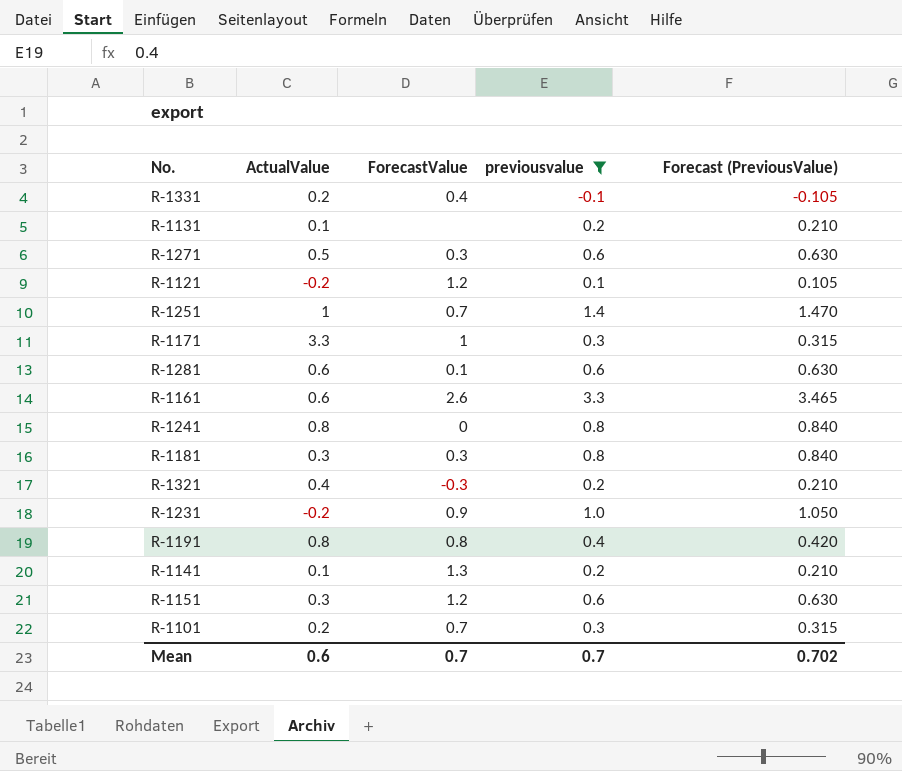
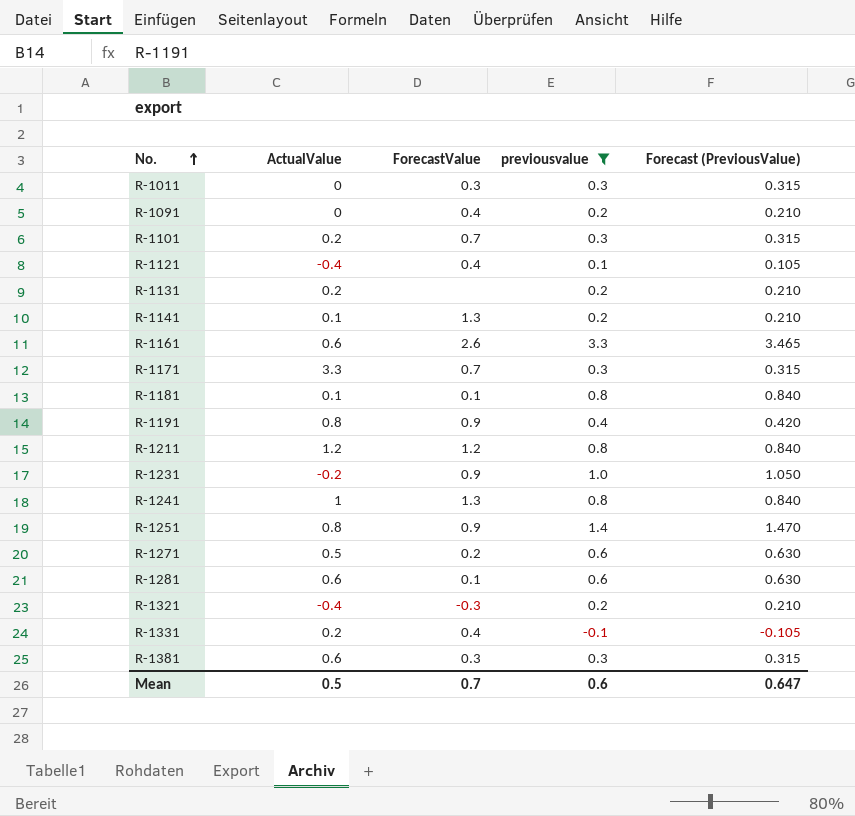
row order: none -> No. ascending
row R-1151: 0.3 | 1.2 | 0.6 | 0.630 -> none
row R-1011: none -> 0 | 0.3 | 0.3 | 0.315
row R-1091: none -> 0 | 0.4 | 0.2 | 0.210
R-1121 | ActualValue: -0.2 -> -0.4
R-1121 | ForecastValue: 1.2 -> 0.4
R-1131 | ActualValue: 0.1 -> 0.2
R-1171 | ForecastValue: 1 -> 0.7
R-1181 | ActualValue: 0.3 -> 0.1
R-1181 | ForecastValue: 0.3 -> 0.1
R-1191 | ForecastValue: 0.8 -> 0.9
row R-1211: none -> 1.2 | 1.2 | 0.8 | 0.840
R-1241 | ActualValue: 0.8 -> 1
R-1241 | ForecastValue: 0 -> 1.3
R-1251 | ActualValue: 1 -> 0.8
R-1251 | ForecastValue: 0.7 -> 0.9
R-1271 | ForecastValue: 0.3 -> 0.2
R-1321 | ActualValue: 0.4 -> -0.4
row R-1381: none -> 0.6 | 0.3 | 0.3 | 0.315
Mean | ActualValue: 0.6 -> 0.5
Mean | previousvalue: 0.7 -> 0.6
Mean | Forecast (PreviousValue): 0.702 -> 0.647

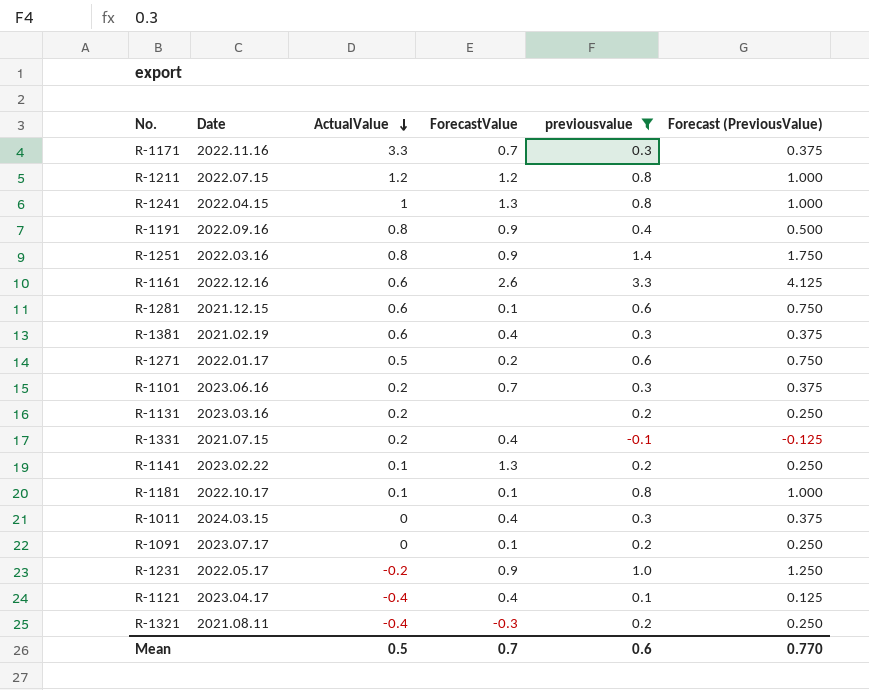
row order: No. ascending -> ActualValue descending
column Date | position: none -> 2
column Forecast (PreviousValue) | formula: [previousvalue] * 1.05 -> [previousvalue] * 1.25
R-1381 | ForecastValue: 0.3 -> 0.4
R-1011 | ForecastValue: 0.3 -> 0.4
R-1091 | ForecastValue: 0.4 -> 0.1
Mean | Forecast (PreviousValue): 0.647 -> 0.770

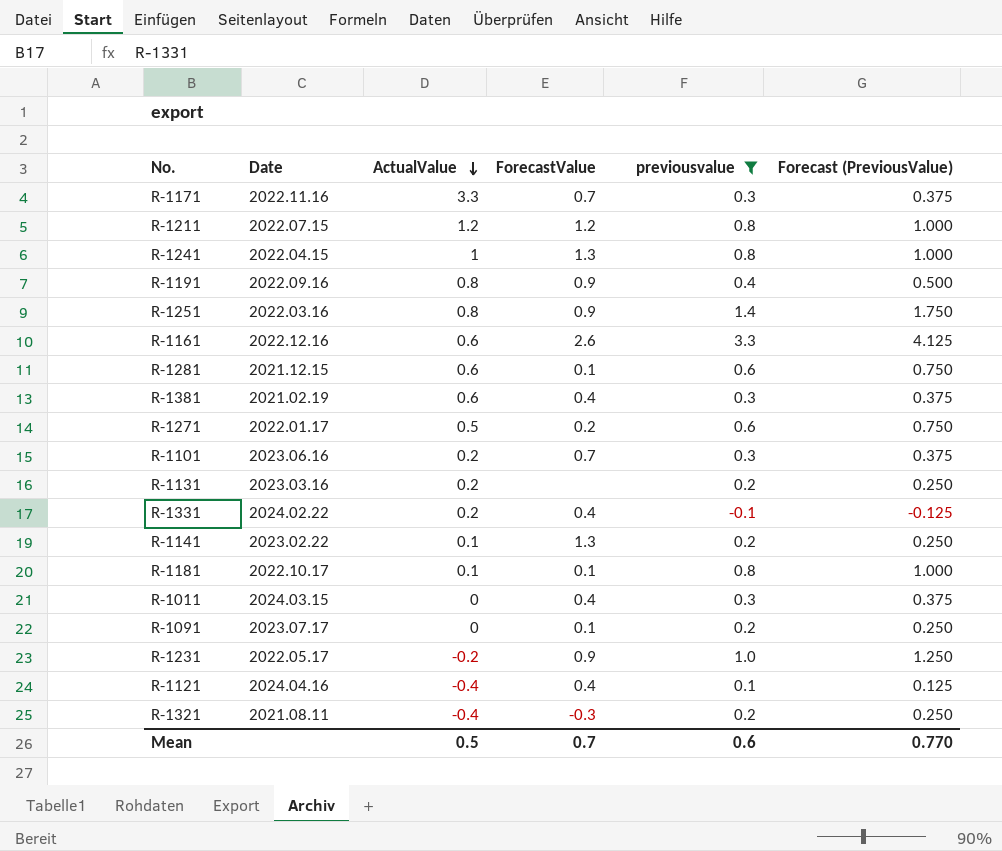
R-1331 | Date: 2021.07.15 -> 2024.02.22
R-1121 | Date: 2023.04.17 -> 2024.04.16

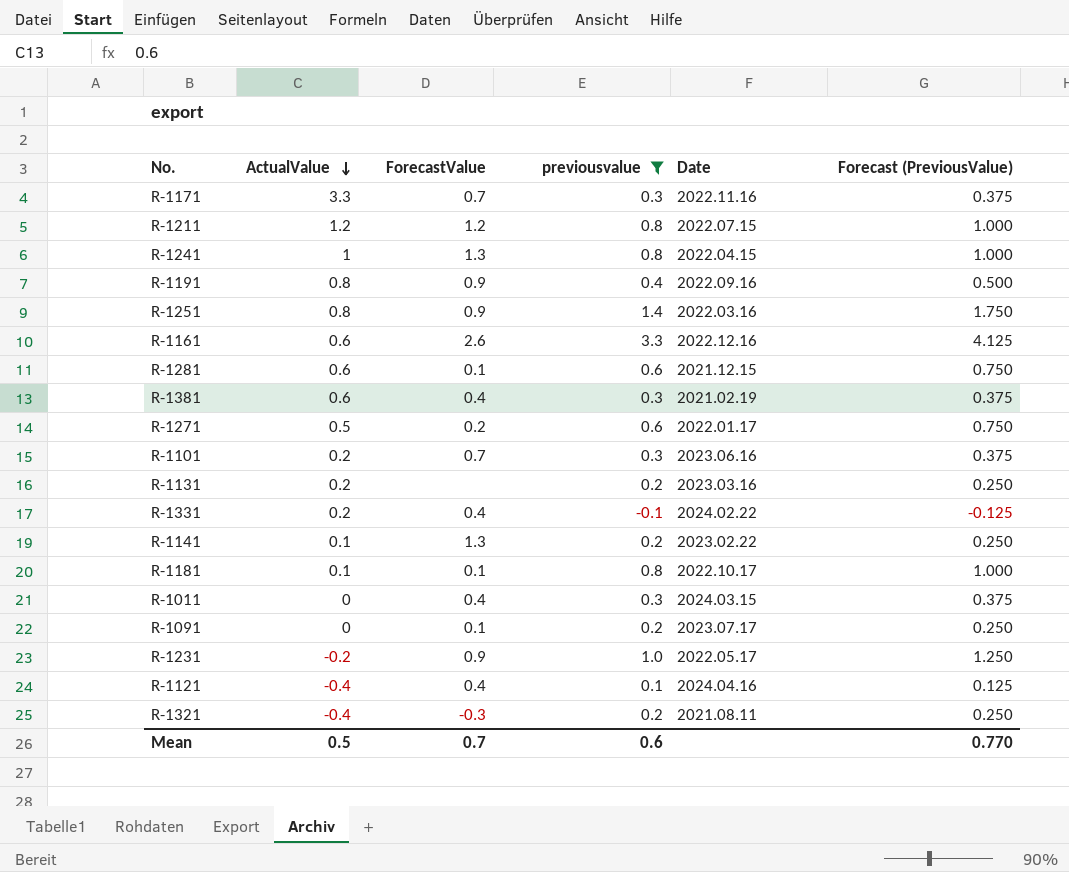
column Date | position: 2 -> 5

